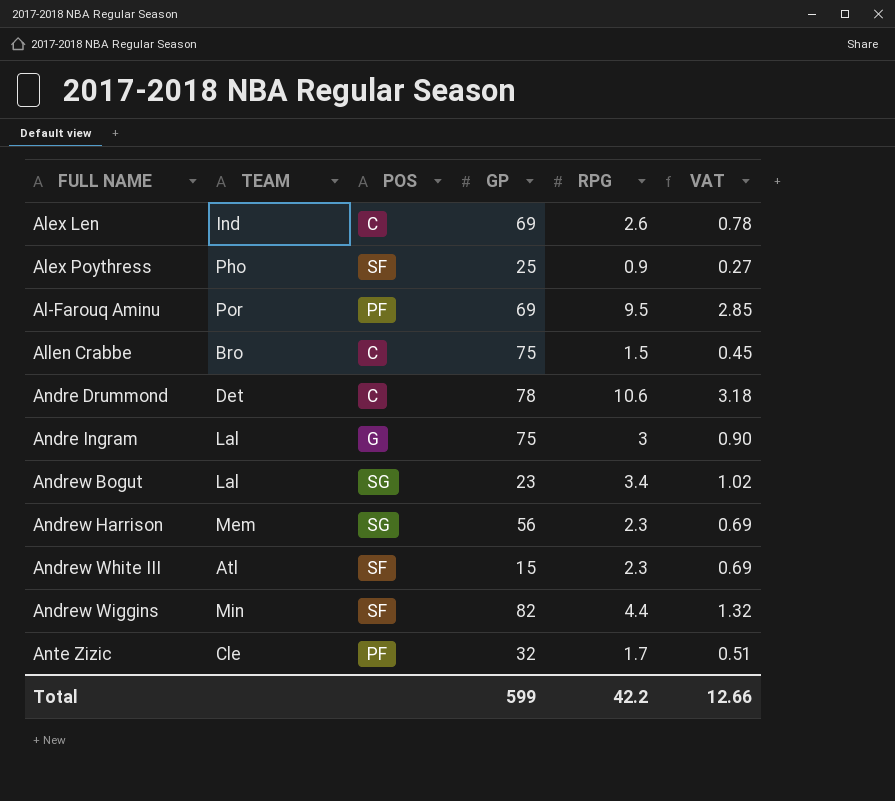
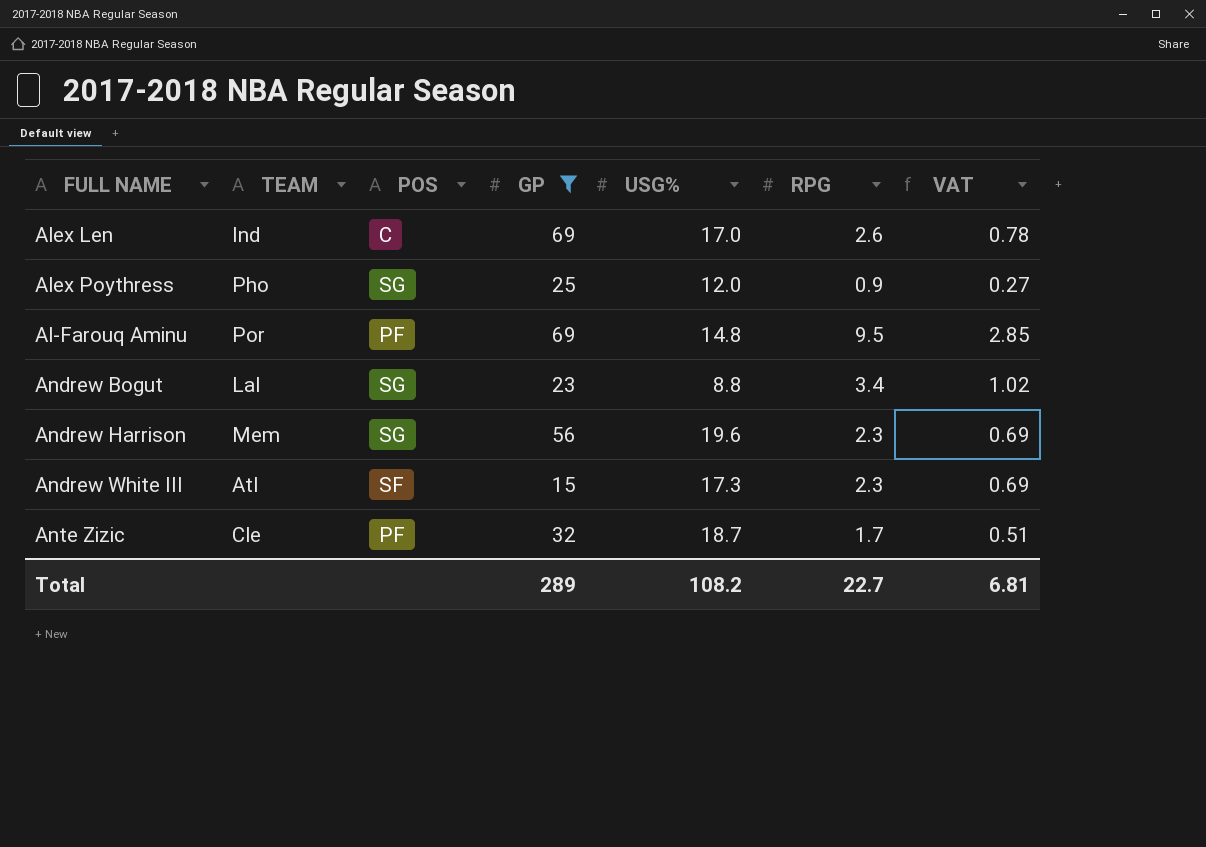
filter: none -> GP <= 69
column USG% | position: none -> 5
Alex Poythress | POS: SF -> SG
Total | GP: 599 -> 289
Total | RPG: 42.2 -> 22.7
Total | VAT: 12.66 -> 6.81

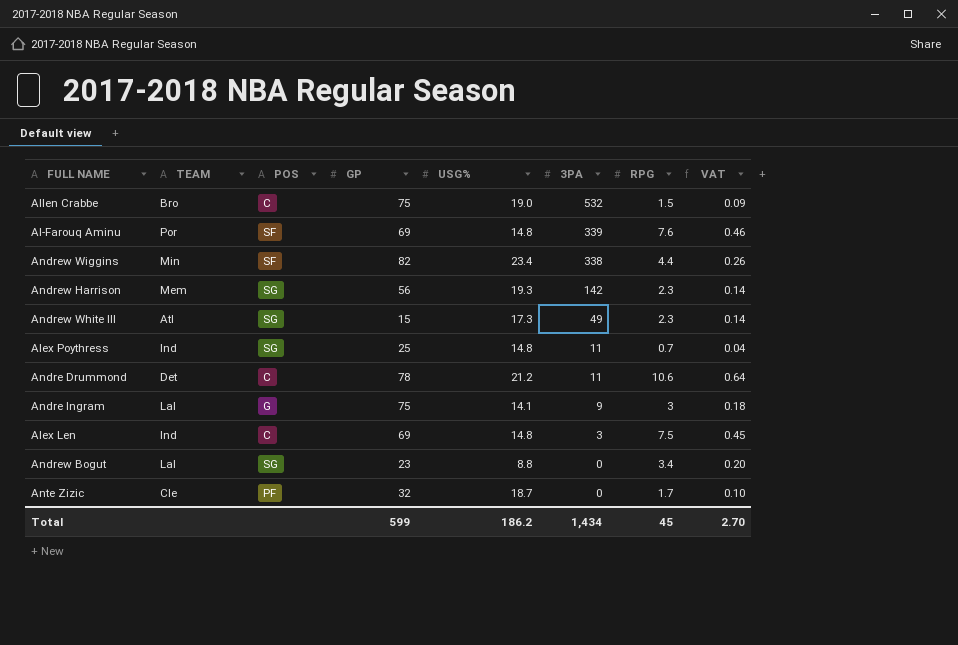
filter: GP <= 69 -> none
row order: none -> 3PA descending
column 3PA | position: none -> 6
column VAT | formula: [RPG] * 0.3 -> [RPG] * 0.06
Al-Farouq Aminu | POS: PF -> SF
Al-Farouq Aminu | RPG: 9.5 -> 7.6
Andrew Harrison | USG%: 19.6 -> 19.3
Andrew White III | POS: SF -> SG
Alex Poythress | TEAM: Pho -> Ind
Alex Poythress | USG%: 12.0 -> 14.8
Alex Poythress | RPG: 0.9 -> 0.7
Alex Len | USG%: 17.0 -> 14.8
Alex Len | RPG: 2.6 -> 7.5
Total | GP: 289 -> 599
Total | USG%: 108.2 -> 186.2
Total | RPG: 22.7 -> 45
Total | VAT: 6.81 -> 2.70

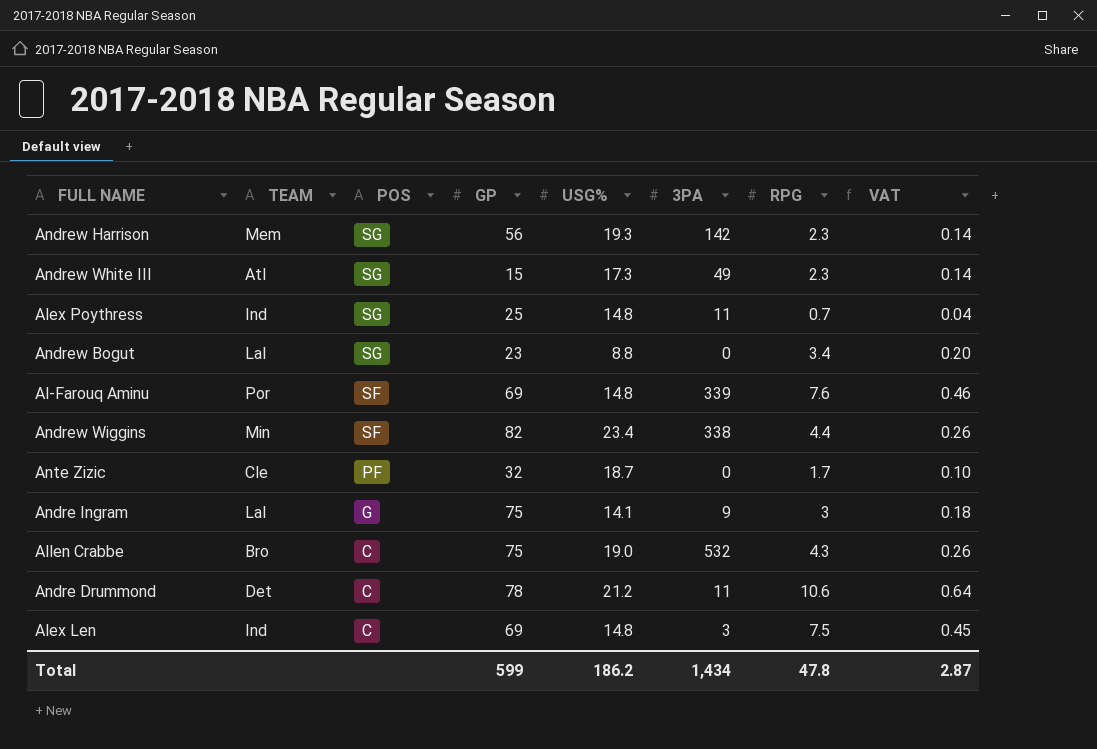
row order: 3PA descending -> POS descending
Allen Crabbe | RPG: 1.5 -> 4.3
Allen Crabbe | VAT: 0.09 -> 0.26
Total | RPG: 45 -> 47.8
Total | VAT: 2.70 -> 2.87

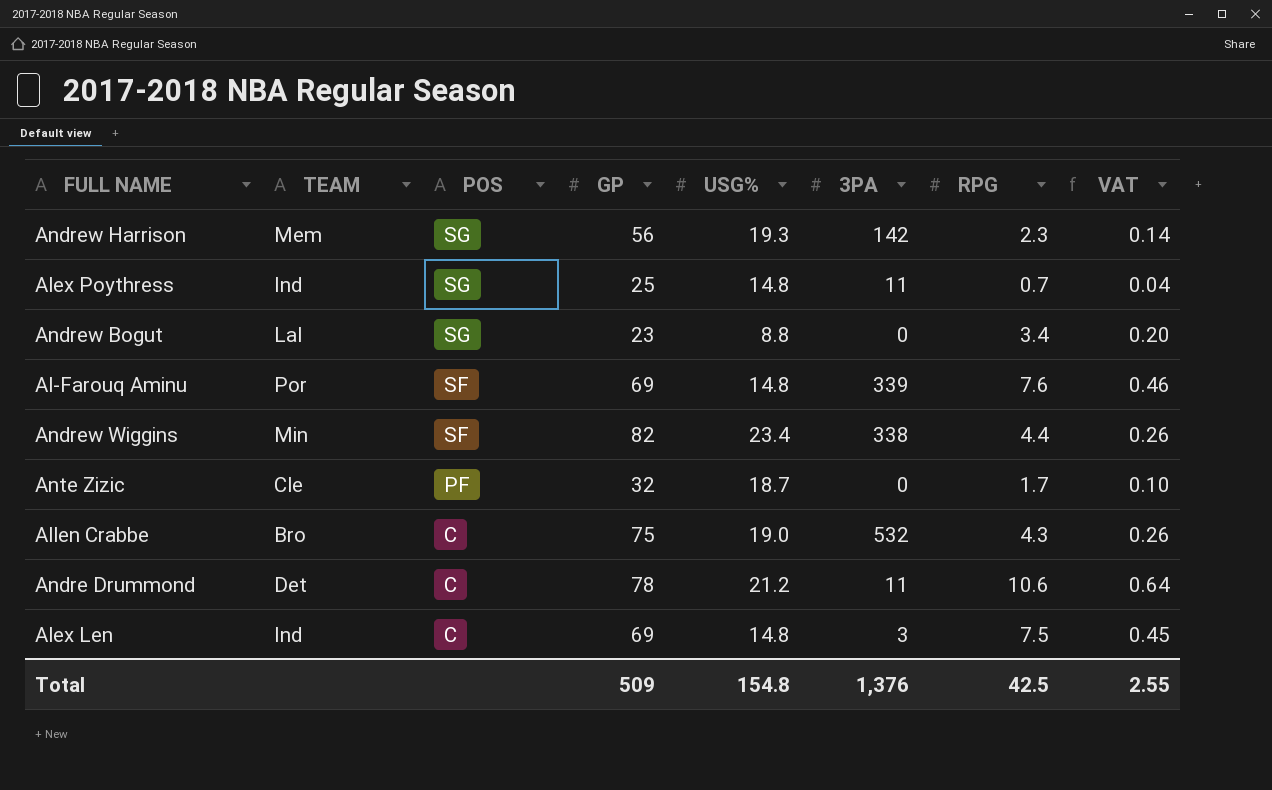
row Andrew White III: Atl | SG | 15 | 17.3 | 49 | 2.3 | 0.14 -> none
row Andre Ingram: Lal | G | 75 | 14.1 | 9 | 3 | 0.18 -> none
Total | GP: 599 -> 509
Total | USG%: 186.2 -> 154.8
Total | 3PA: 1,434 -> 1,376
Total | RPG: 47.8 -> 42.5
Total | VAT: 2.87 -> 2.55

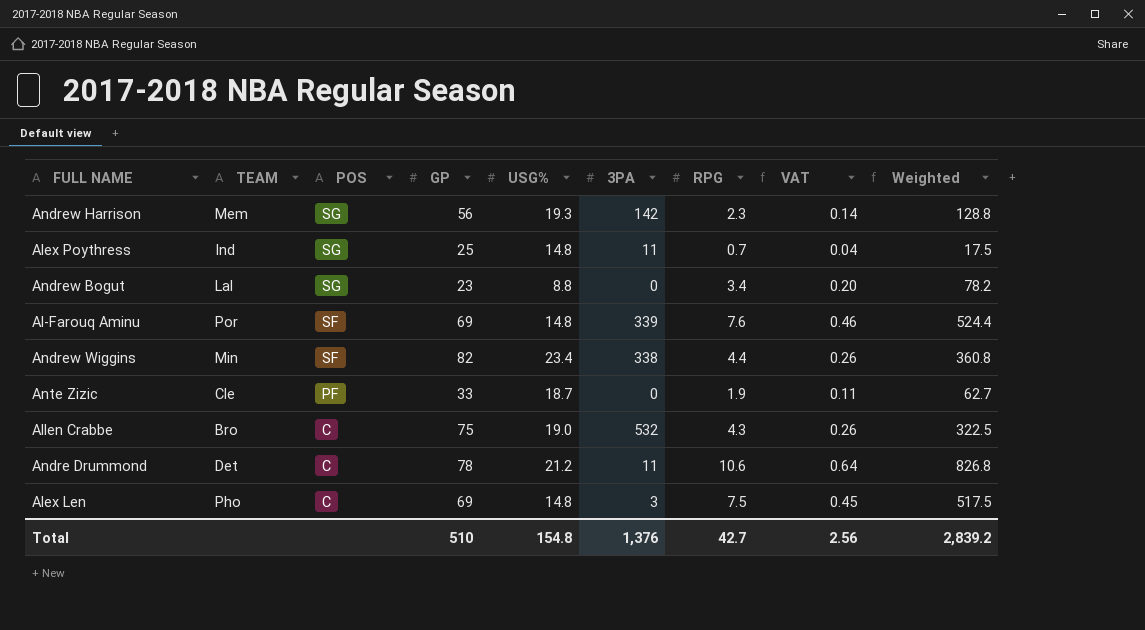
column Weighted | formula: none -> [GP] * [RPG]
Ante Zizic | GP: 32 -> 33
Ante Zizic | RPG: 1.7 -> 1.9
Ante Zizic | VAT: 0.10 -> 0.11
Alex Len | TEAM: Ind -> Pho
Total | GP: 509 -> 510
Total | RPG: 42.5 -> 42.7
Total | VAT: 2.55 -> 2.56

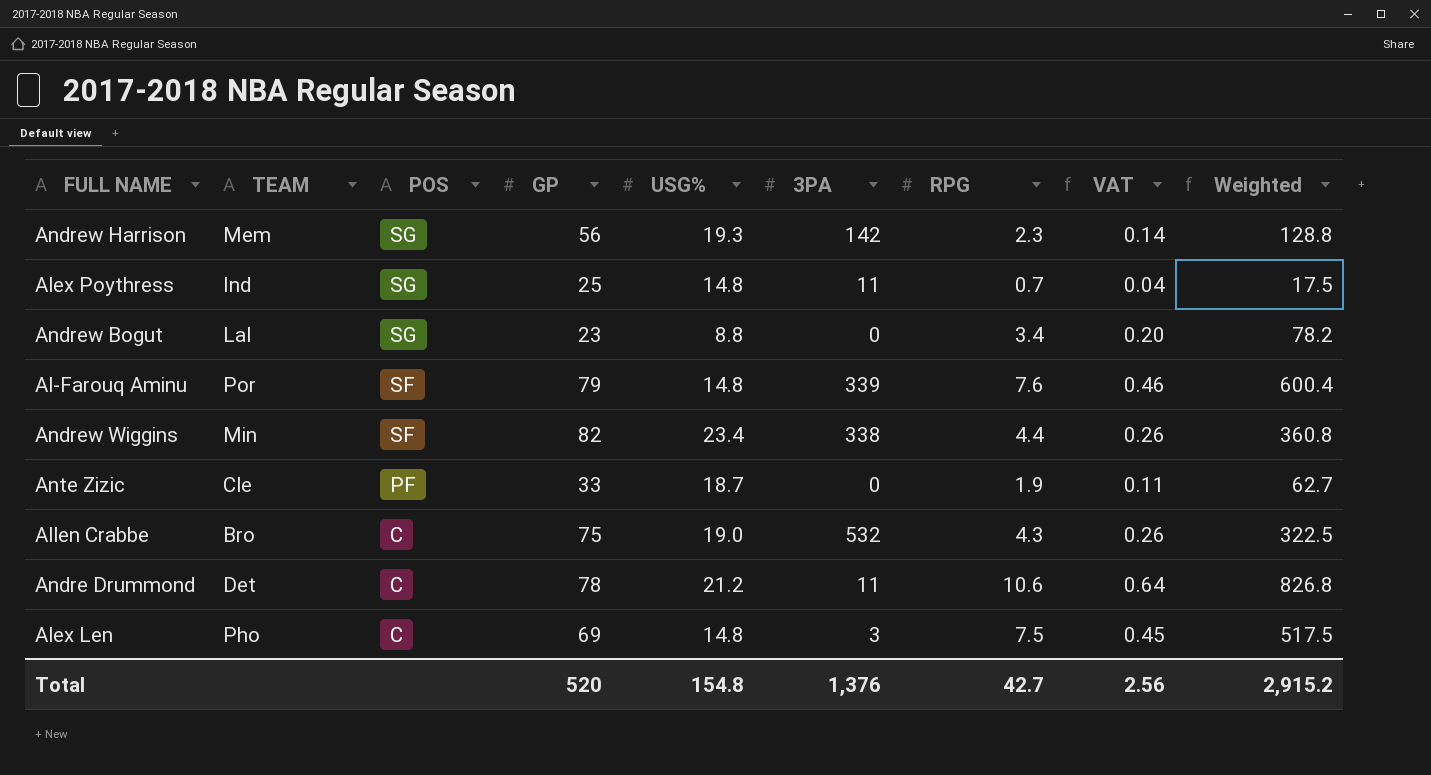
Al-Farouq Aminu | GP: 69 -> 79
Al-Farouq Aminu | Weighted: 524.4 -> 600.4
Total | GP: 510 -> 520
Total | Weighted: 2,839.2 -> 2,915.2

